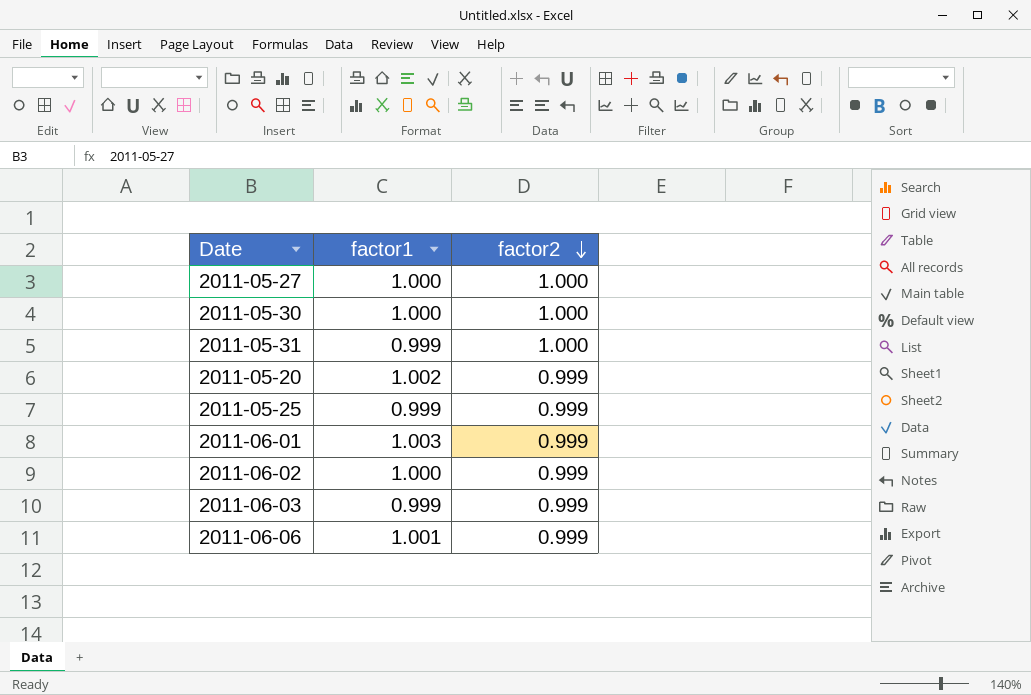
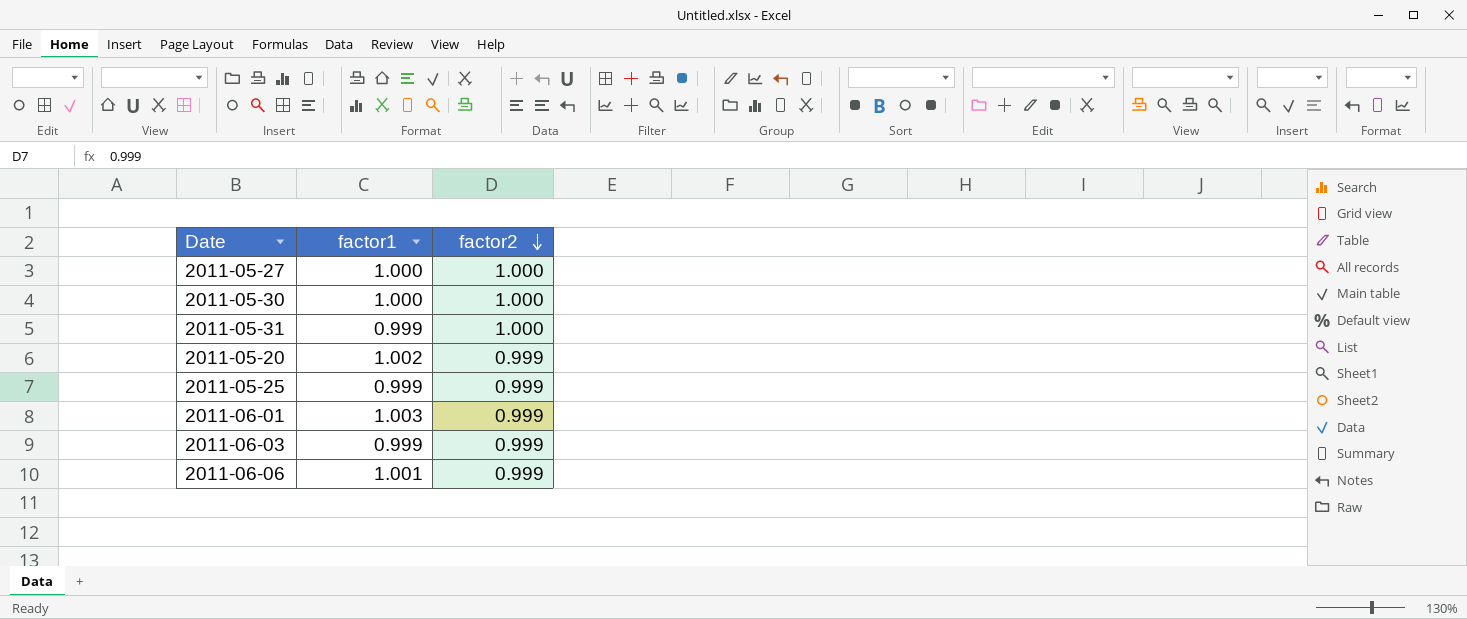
row 2011-06-02: 1.000 | 0.999 -> none

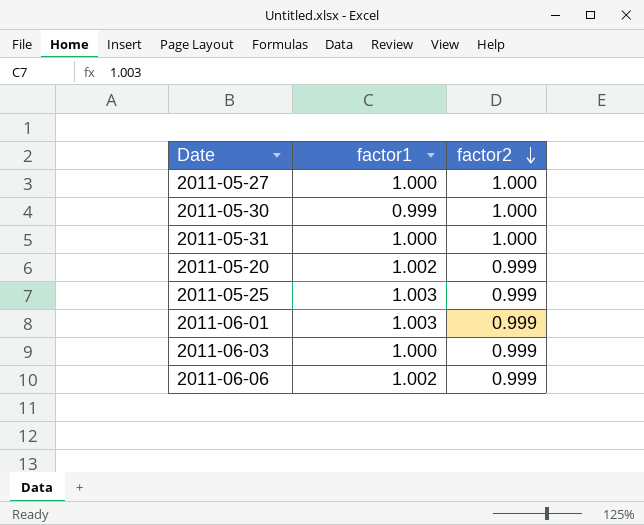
2011-05-30 | factor1: 1.000 -> 0.999
2011-05-31 | factor1: 0.999 -> 1.000
2011-05-25 | factor1: 0.999 -> 1.003
2011-06-03 | factor1: 0.999 -> 1.000
2011-06-06 | factor1: 1.001 -> 1.002

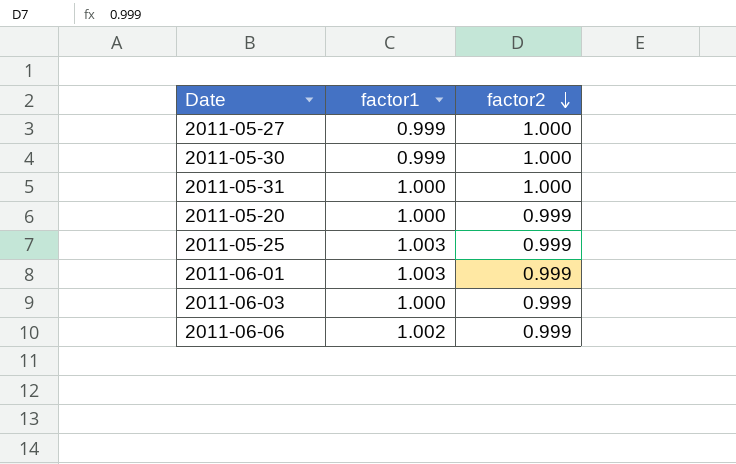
2011-05-27 | factor1: 1.000 -> 0.999
2011-05-20 | factor1: 1.002 -> 1.000

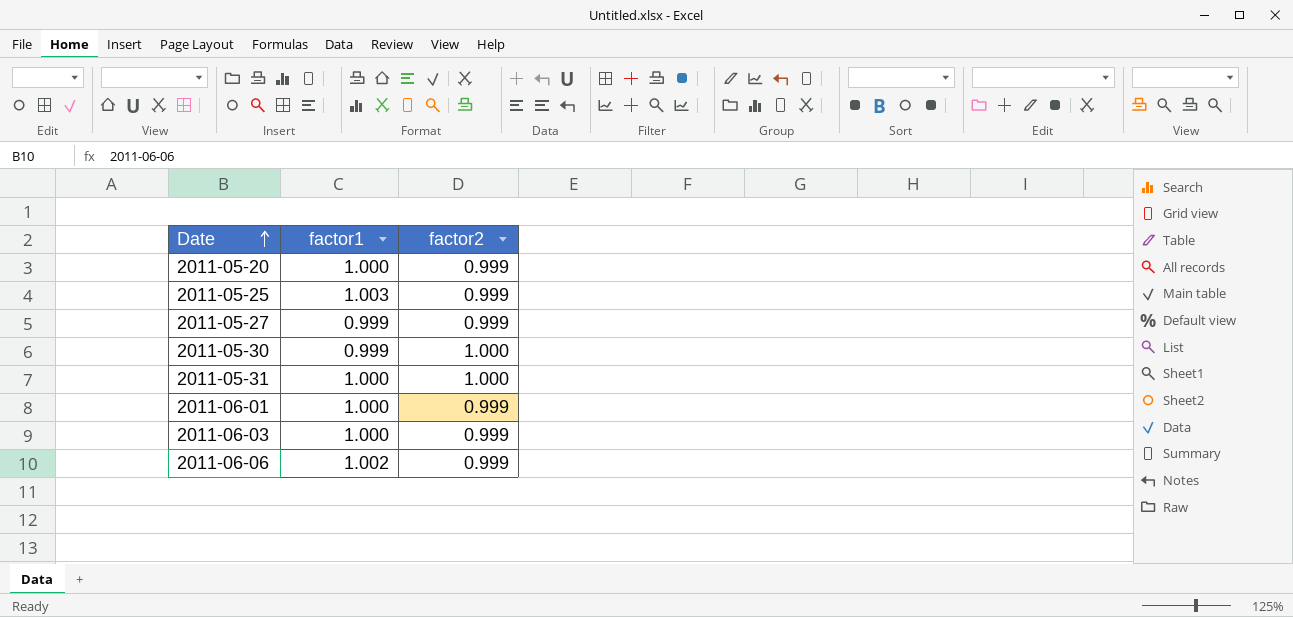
row order: factor2 descending -> Date ascending
2011-05-27 | factor2: 1.000 -> 0.999
2011-06-01 | factor1: 1.003 -> 1.000

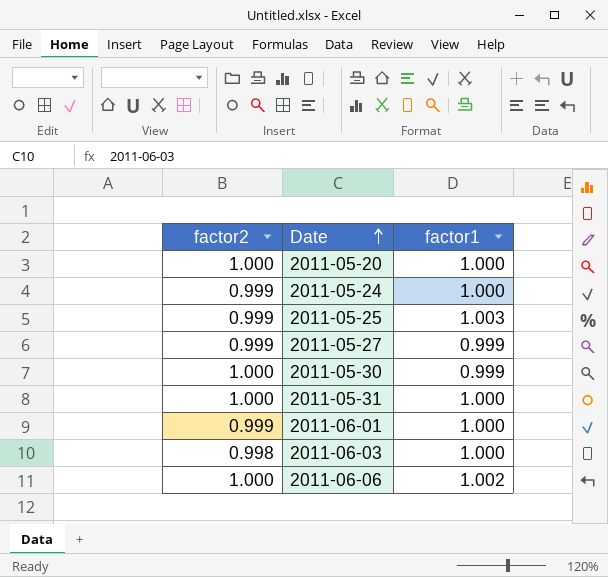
column factor2 | position: 3 -> 1
2011-05-20 | factor2: 0.999 -> 1.000
row 2011-05-24: none -> 0.999 | 1.000
2011-06-03 | factor2: 0.999 -> 0.998
2011-06-06 | factor2: 0.999 -> 1.000

